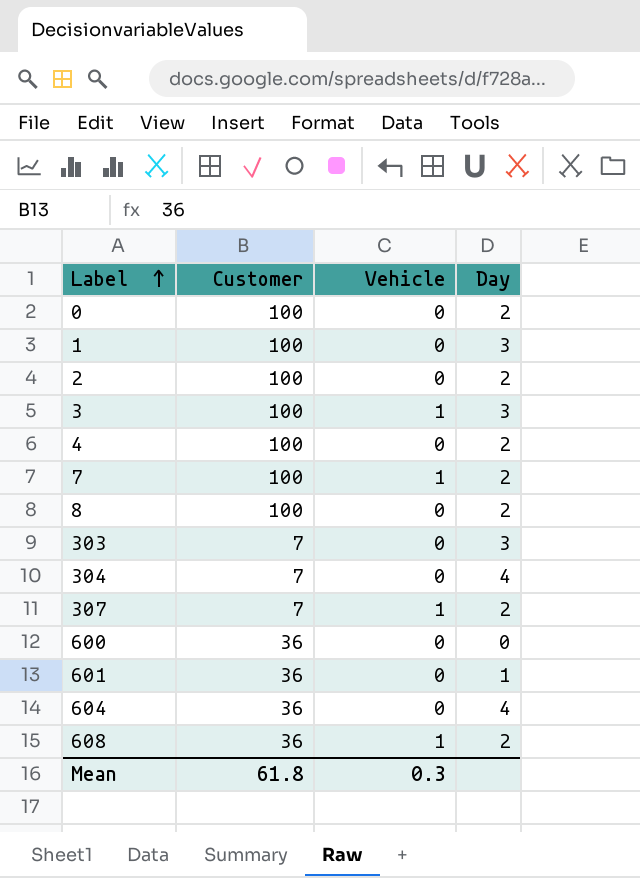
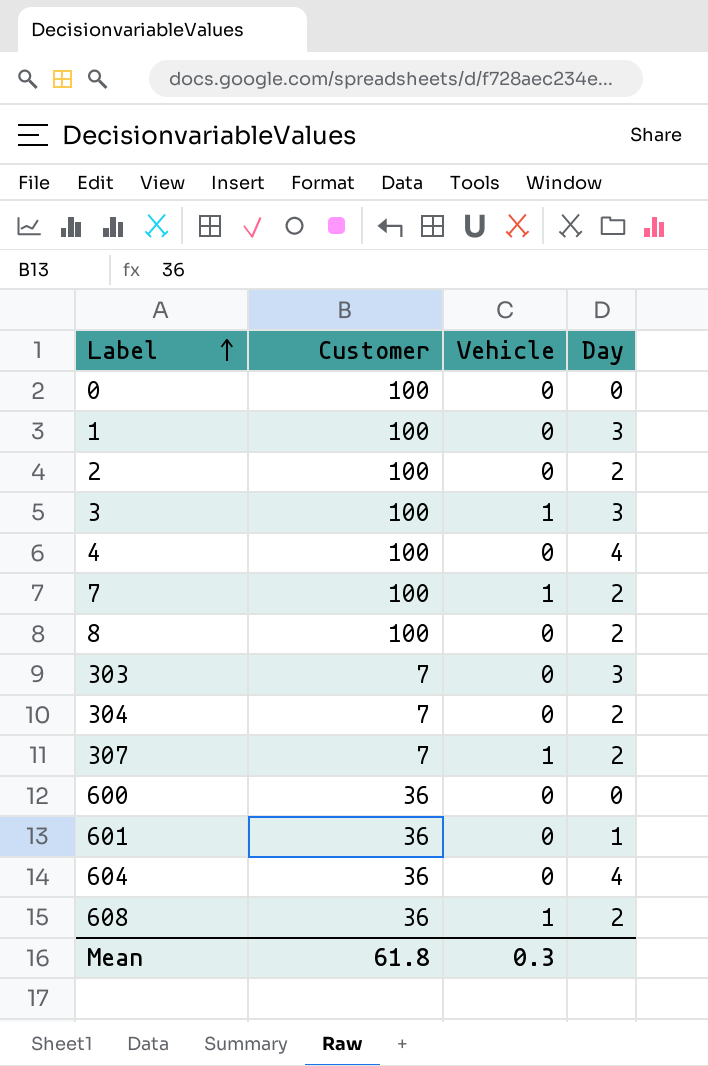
0 | Day: 2 -> 0
4 | Day: 2 -> 4
304 | Day: 4 -> 2

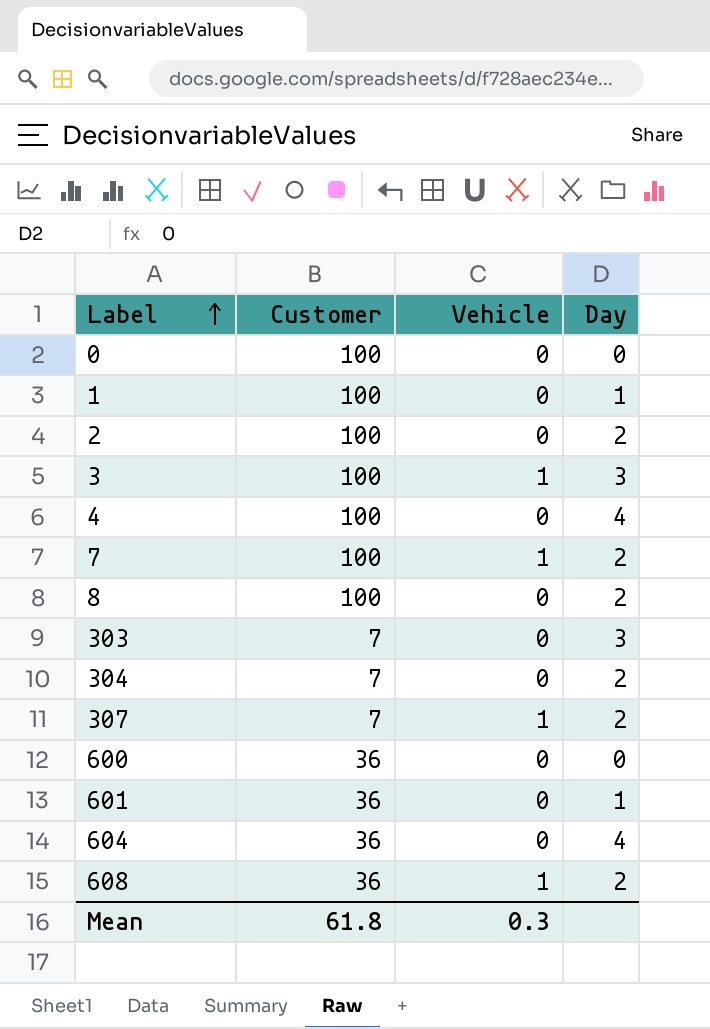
1 | Day: 3 -> 1

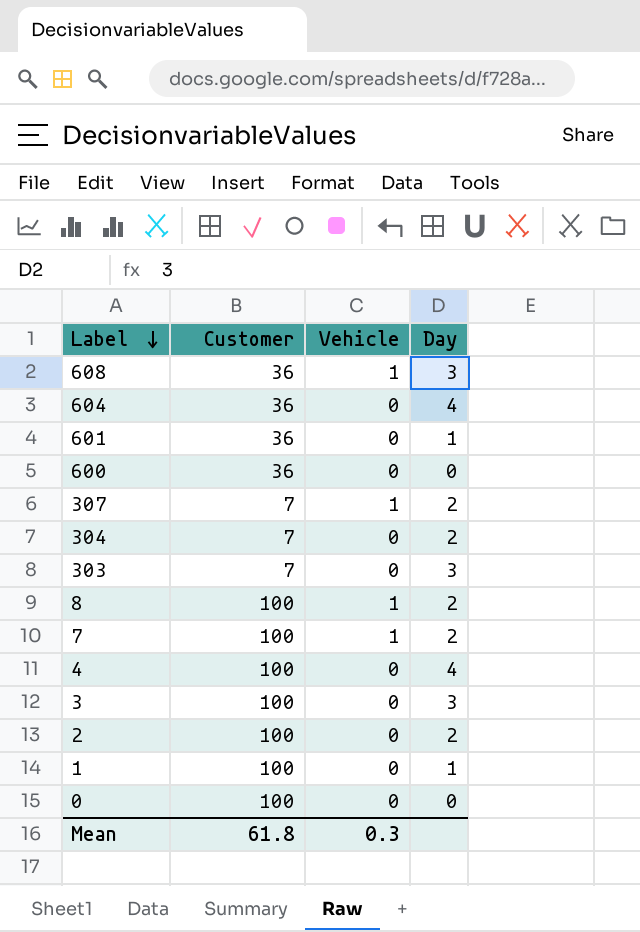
row order: Label ascending -> Label descending
608 | Day: 2 -> 3
8 | Vehicle: 0 -> 1
3 | Vehicle: 1 -> 0

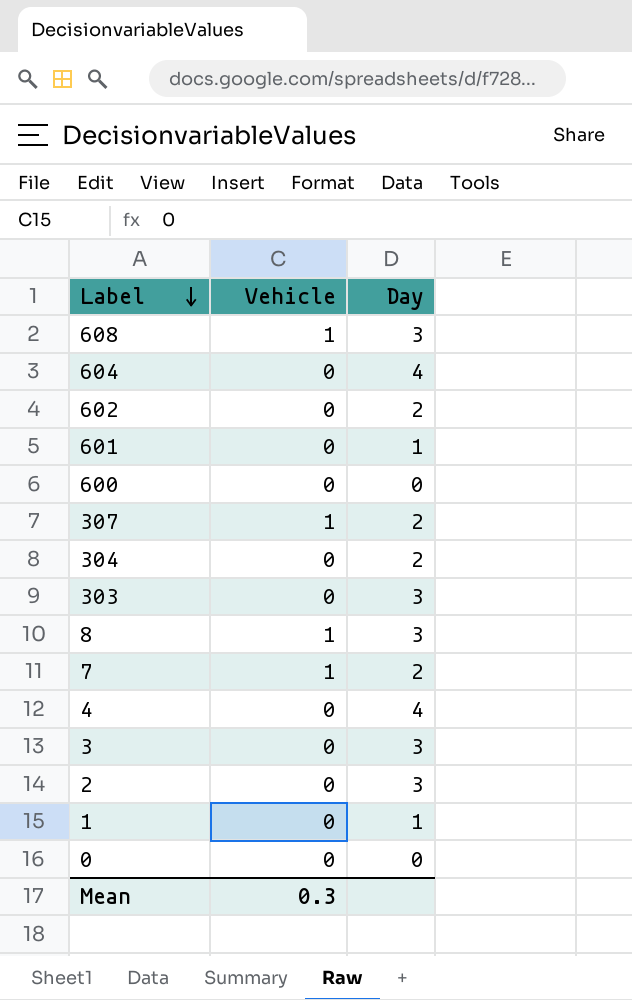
column Customer | position: 2 -> none
row 602: none -> 0 | 2
8 | Day: 2 -> 3
2 | Day: 2 -> 3

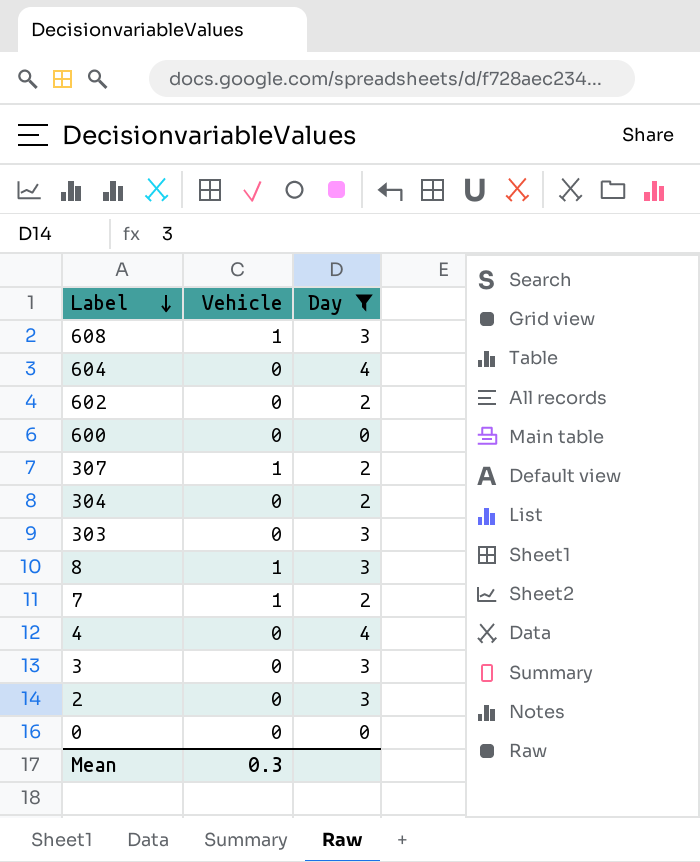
filter: none -> Day != 1

